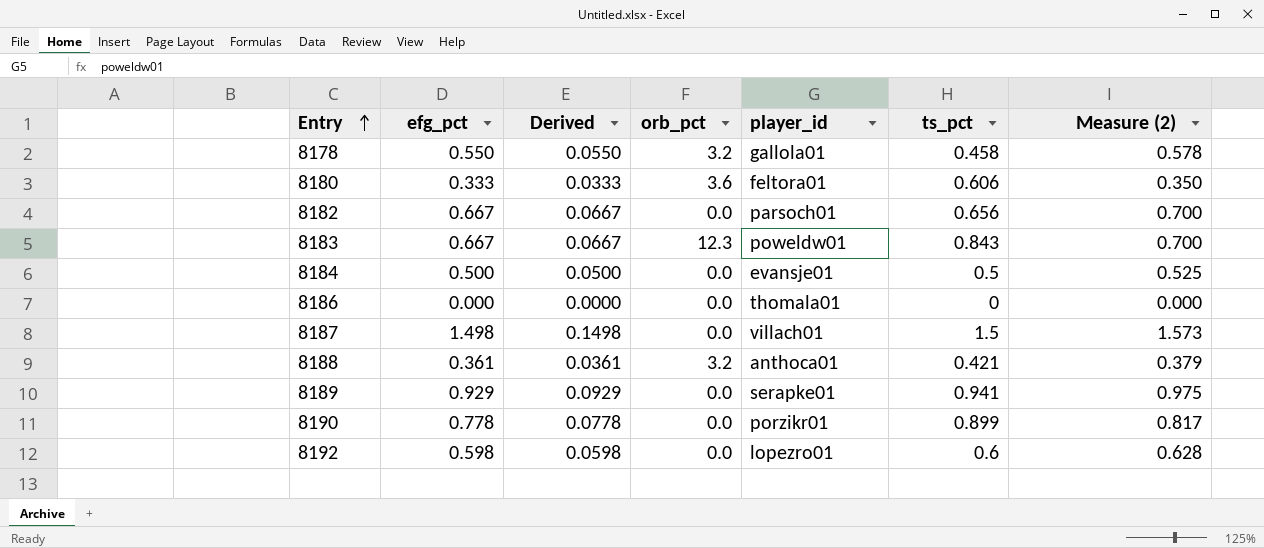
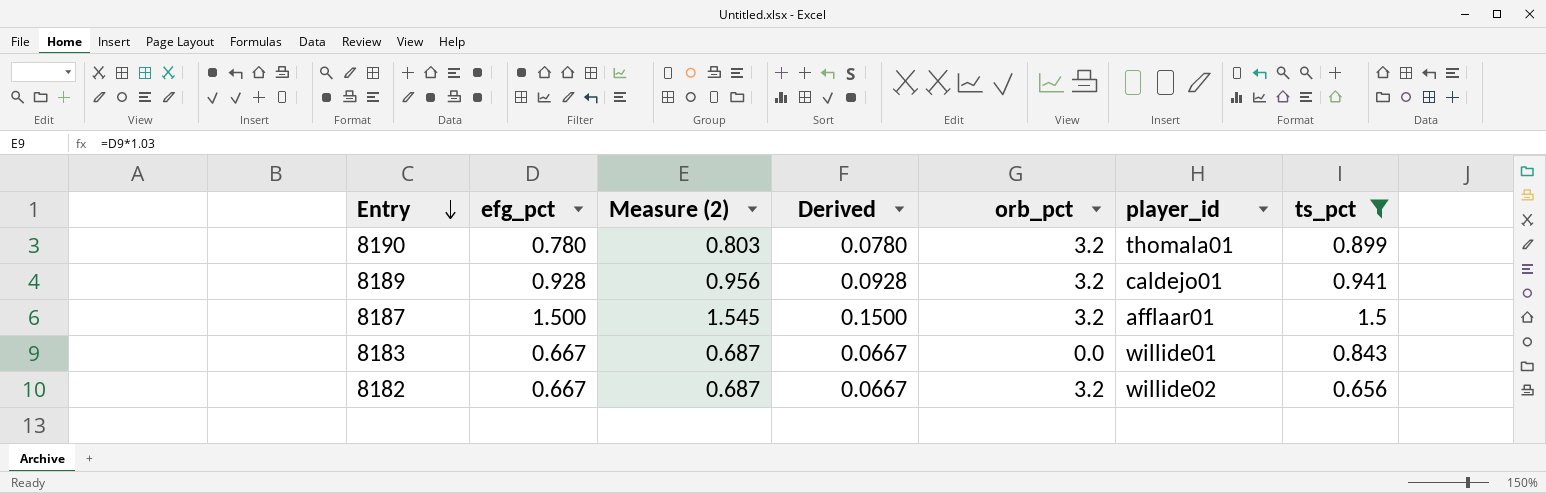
filter: none -> ts_pct >= 0.656
row order: Entry ascending -> Entry descending
column Measure (2) | formula: [efg_pct] * 1.05 -> [efg_pct] * 1.03
column Measure (2) | position: 7 -> 3
8190 | efg_pct: 0.778 -> 0.780
8190 | Derived: 0.0778 -> 0.0780
8190 | orb_pct: 0.0 -> 3.2
8190 | player_id: porzikr01 -> thomala01
8189 | efg_pct: 0.929 -> 0.928
8189 | Derived: 0.0929 -> 0.0928
8189 | orb_pct: 0.0 -> 3.2
8189 | player_id: serapke01 -> caldejo01
8187 | efg_pct: 1.498 -> 1.500
8187 | Derived: 0.1498 -> 0.1500
8187 | orb_pct: 0.0 -> 3.2
8187 | player_id: villach01 -> afflaar01
8183 | orb_pct: 12.3 -> 0.0
8183 | player_id: poweldw01 -> willide01
8182 | orb_pct: 0.0 -> 3.2
8182 | player_id: parsoch01 -> willide02

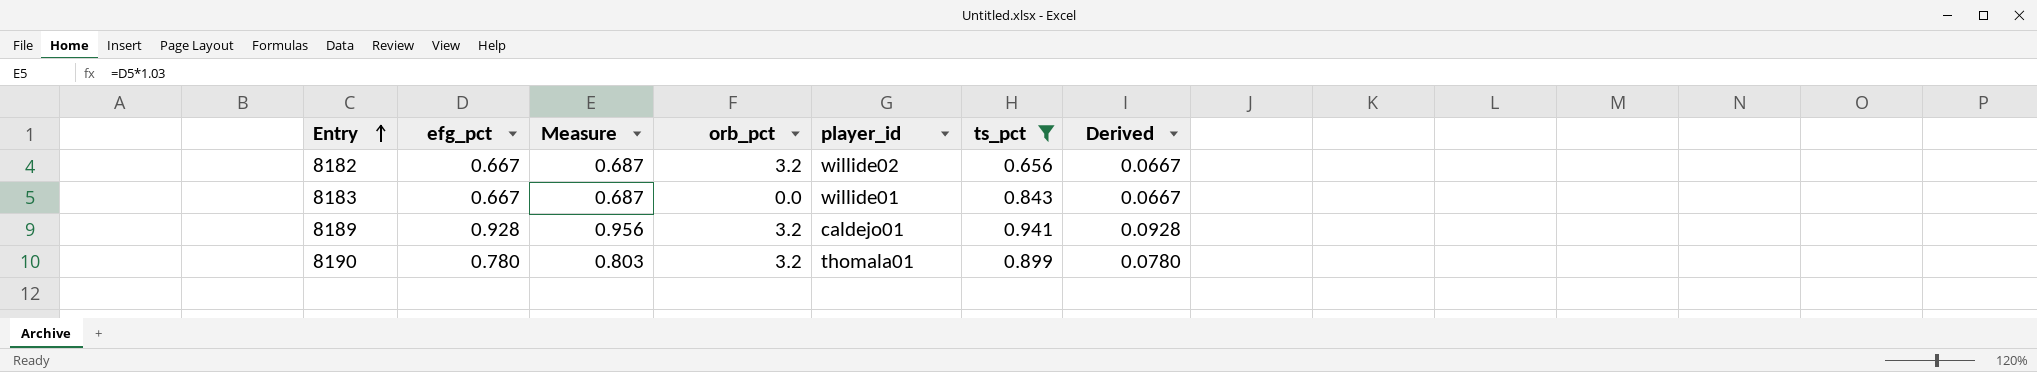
row order: Entry descending -> Entry ascending
column name: Measure (2) -> Measure
column Derived | position: 4 -> 7
row 8187: 1.500 | 1.545 | 0.1500 | 3.2 | afflaar01 | 1.5 -> none

